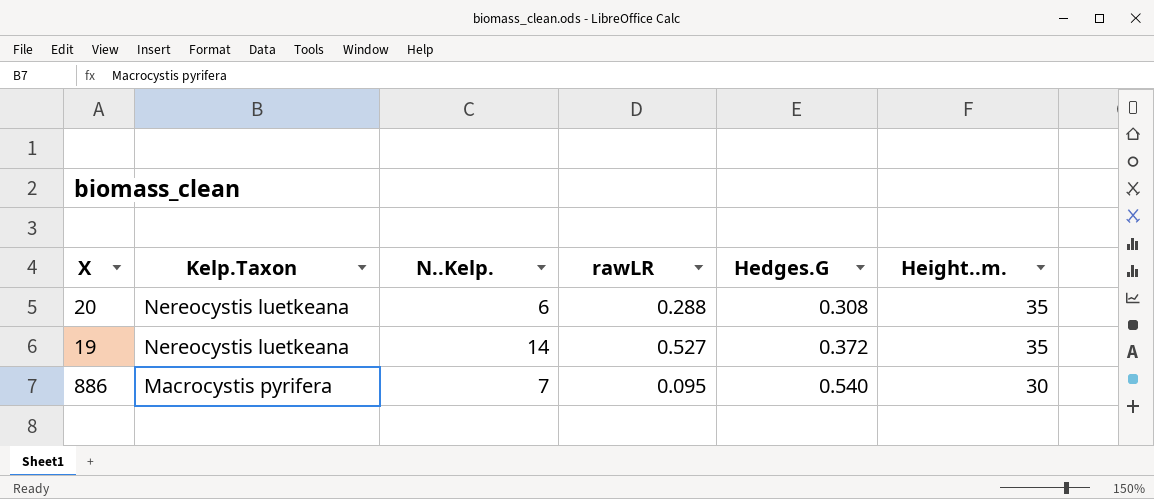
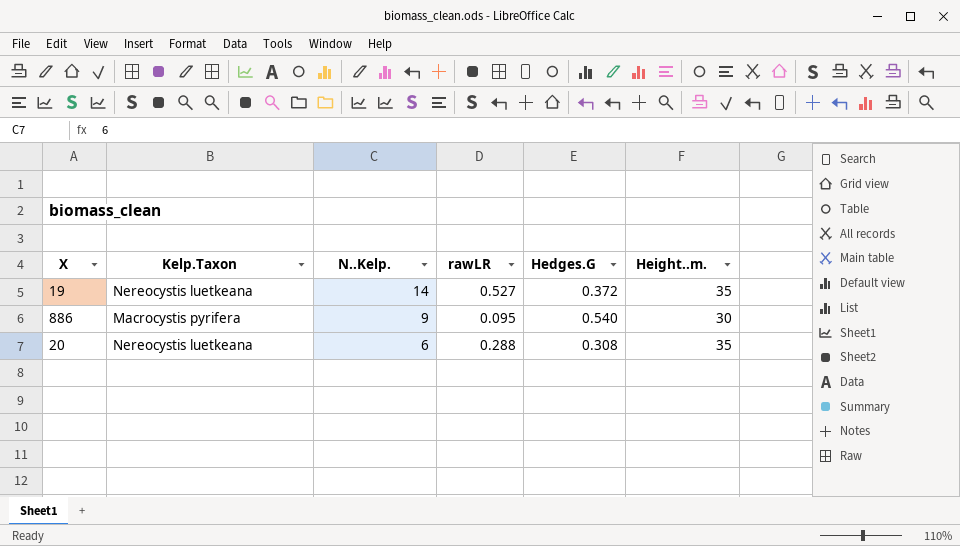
row order: Kelp.Taxon descending -> N..Kelp. descending
886 | N..Kelp.: 7 -> 9

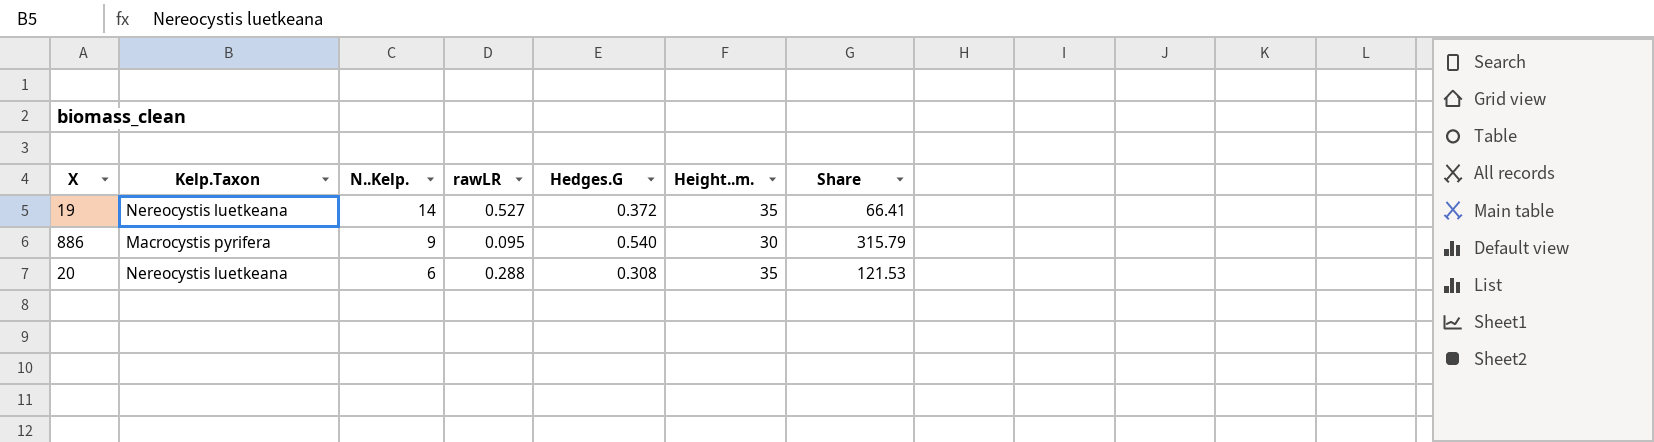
column Share | formula: none -> [Height..m.] / [rawLR]

